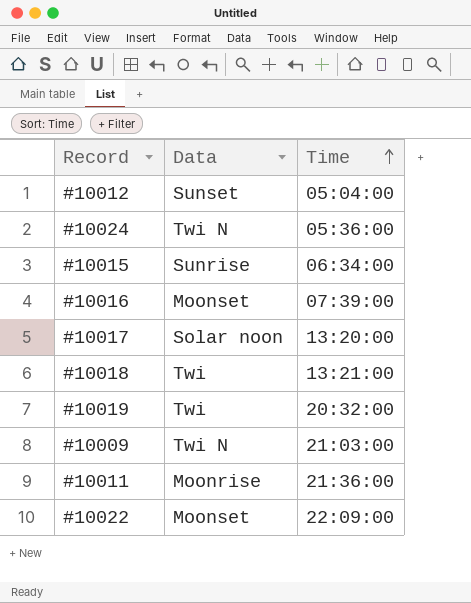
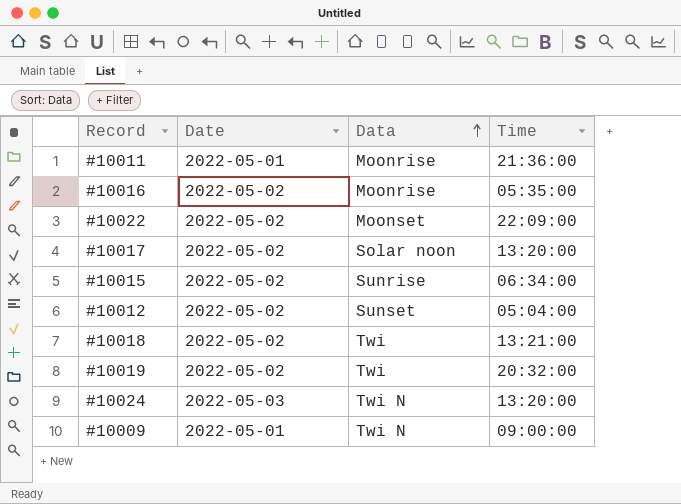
row order: Time ascending -> Data ascending
column Date | position: none -> 2
#10016 | Data: Moonset -> Moonrise
#10016 | Time: 07:39:00 -> 05:35:00
#10024 | Time: 05:36:00 -> 13:20:00
#10009 | Time: 21:03:00 -> 09:00:00

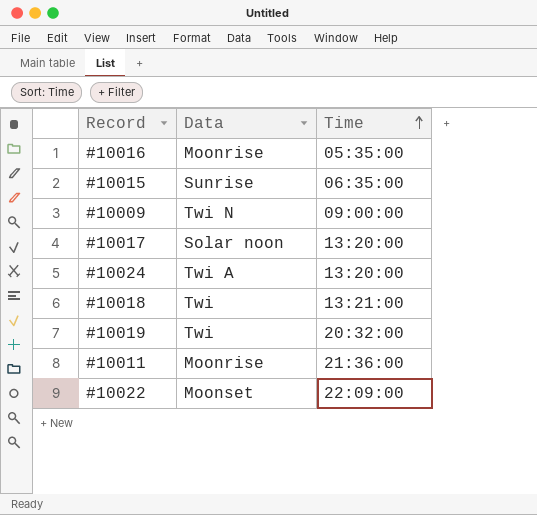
row order: Data ascending -> Time ascending
column Date | position: 2 -> none
row #10012: 2022-05-02 | Sunset | 05:04:00 -> none
#10015 | Time: 06:34:00 -> 06:35:00
#10024 | Data: Twi N -> Twi A

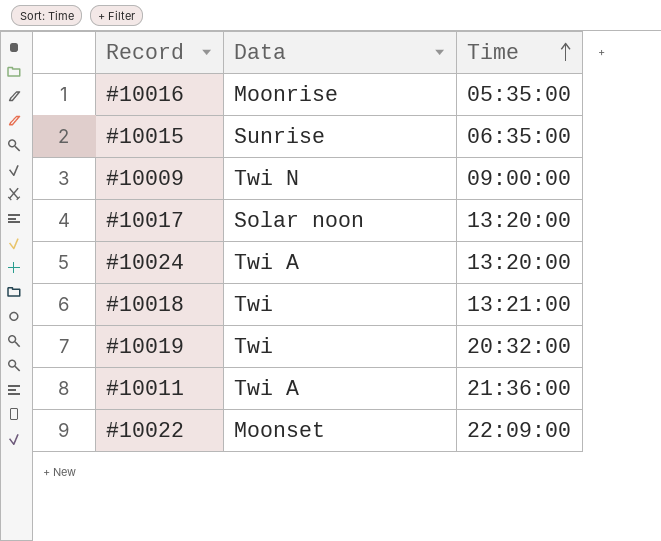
#10011 | Data: Moonrise -> Twi A

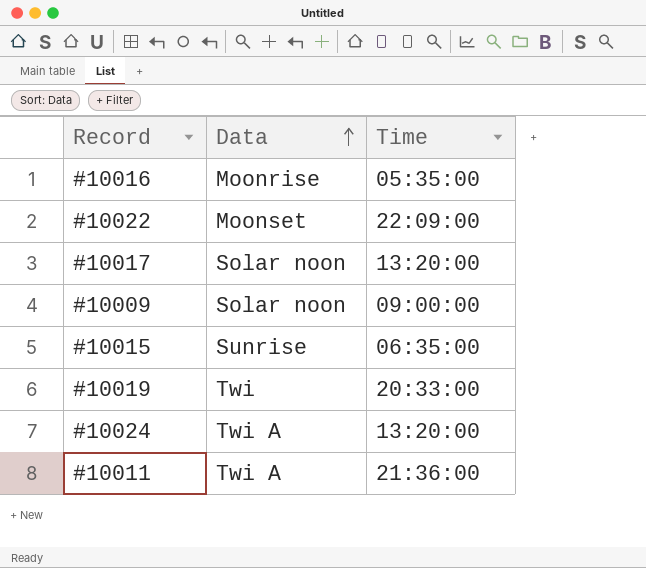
row order: Time ascending -> Data ascending
row #10018: Twi | 13:21:00 -> none
#10009 | Data: Twi N -> Solar noon
#10019 | Time: 20:32:00 -> 20:33:00

